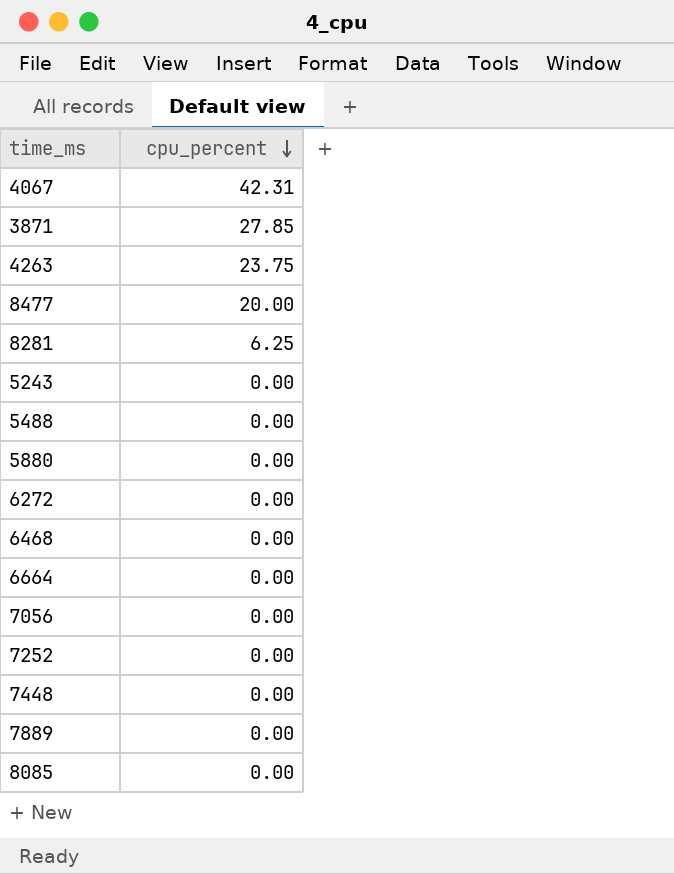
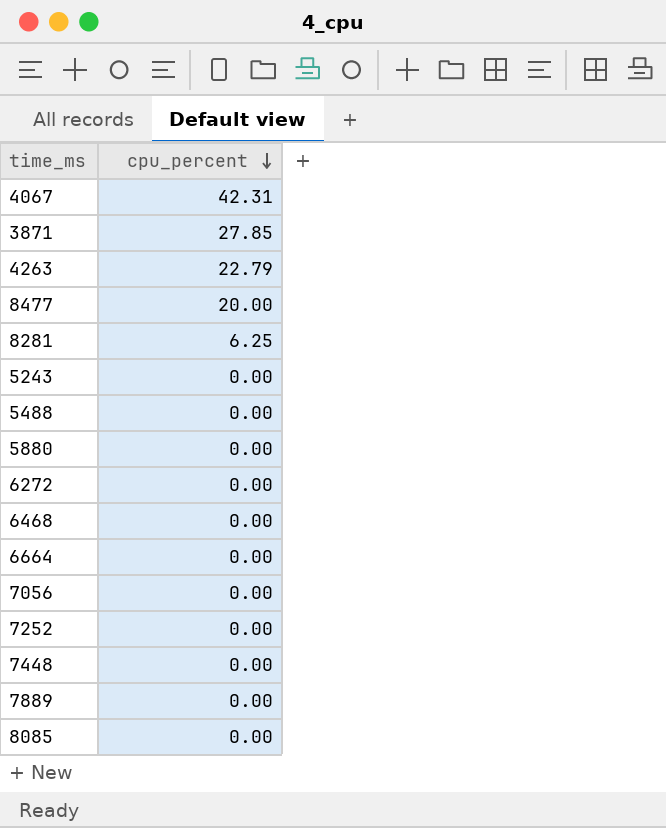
4263 | cpu_percent: 23.75 -> 22.79

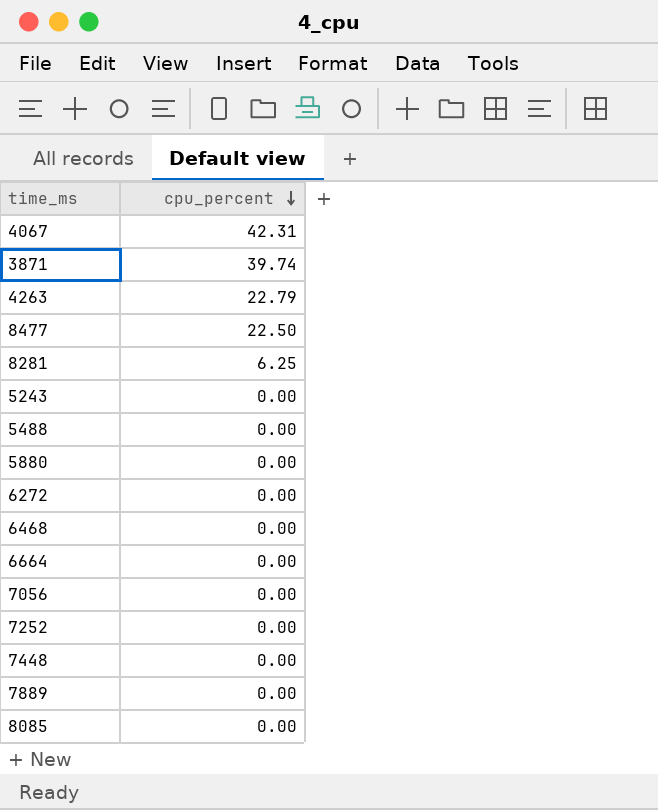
3871 | cpu_percent: 27.85 -> 39.74
8477 | cpu_percent: 20.00 -> 22.50

